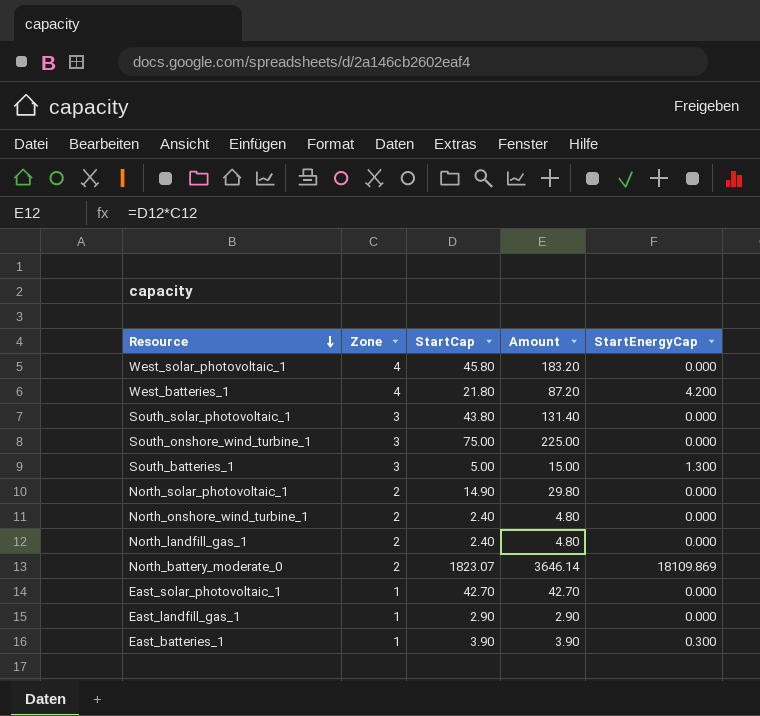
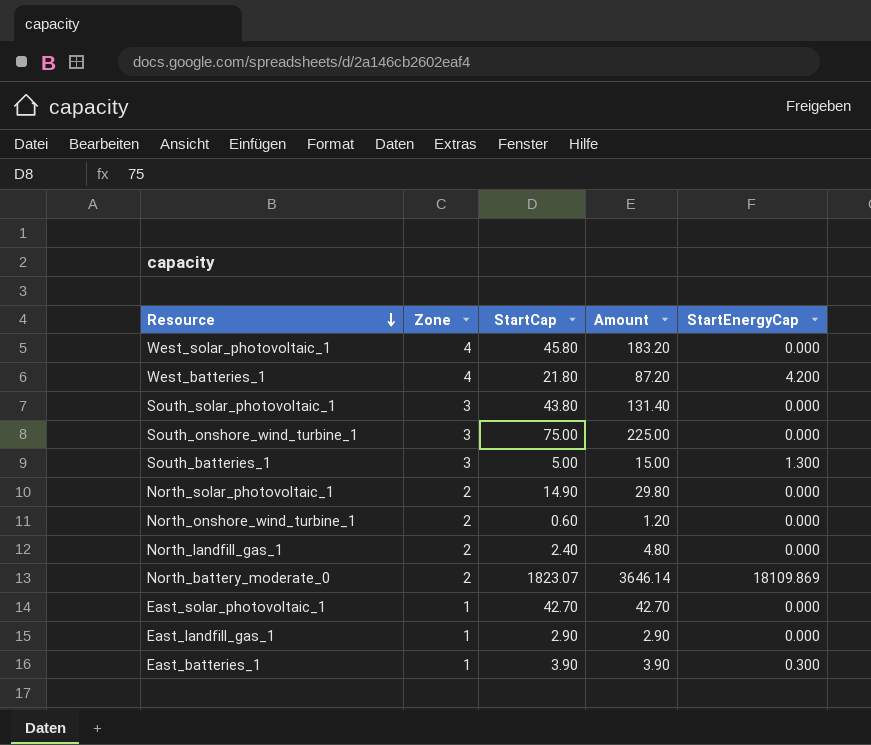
North_onshore_wind_turbine_1 | StartCap: 2.40 -> 0.60
North_onshore_wind_turbine_1 | Amount: 4.80 -> 1.20

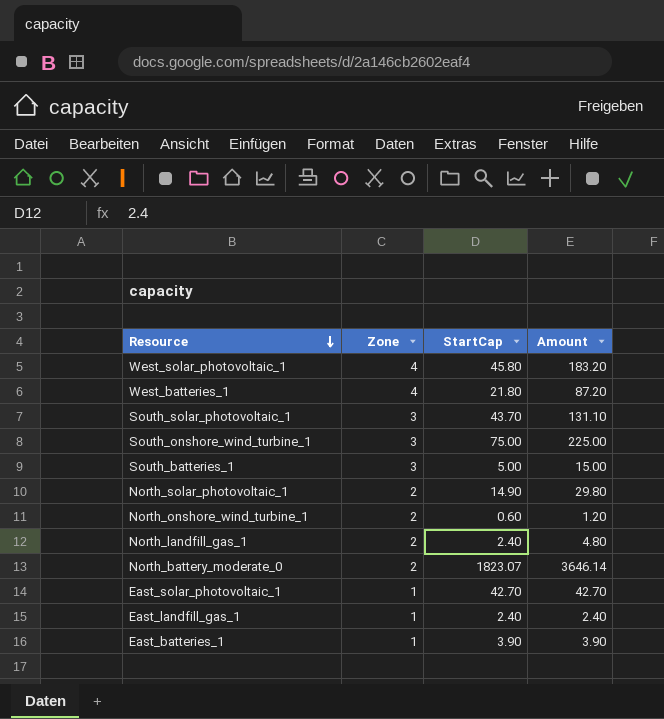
column StartEnergyCap | position: 5 -> none
South_solar_photovoltaic_1 | StartCap: 43.80 -> 43.70
South_solar_photovoltaic_1 | Amount: 131.40 -> 131.10
East_landfill_gas_1 | StartCap: 2.90 -> 2.40
East_landfill_gas_1 | Amount: 2.90 -> 2.40

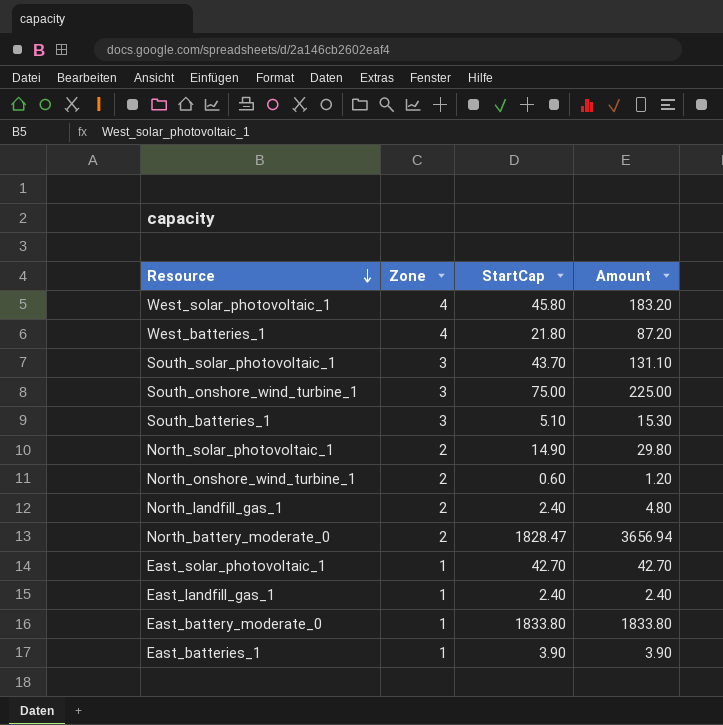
South_batteries_1 | StartCap: 5.00 -> 5.10
South_batteries_1 | Amount: 15.00 -> 15.30
North_battery_moderate_0 | StartCap: 1823.07 -> 1828.47
North_battery_moderate_0 | Amount: 3646.14 -> 3656.94
row East_battery_moderate_0: none -> 1 | 1833.80 | 1833.80

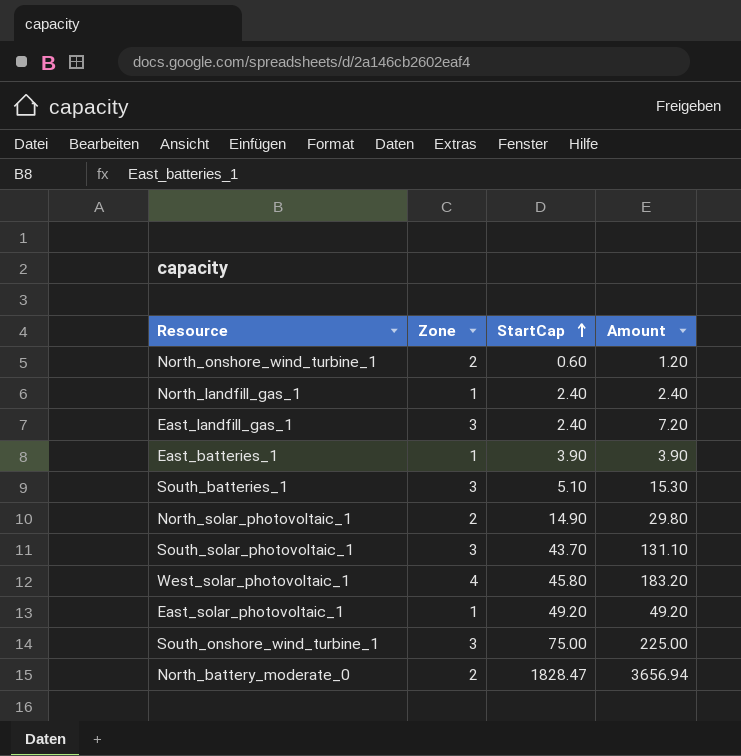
row order: Resource descending -> StartCap ascending
row West_batteries_1: 4 | 21.80 | 87.20 -> none
row East_battery_moderate_0: 1 | 1833.80 | 1833.80 -> none
North_landfill_gas_1 | Zone: 2 -> 1
North_landfill_gas_1 | Amount: 4.80 -> 2.40
East_landfill_gas_1 | Zone: 1 -> 3
East_landfill_gas_1 | Amount: 2.40 -> 7.20
East_solar_photovoltaic_1 | StartCap: 42.70 -> 49.20
East_solar_photovoltaic_1 | Amount: 42.70 -> 49.20

